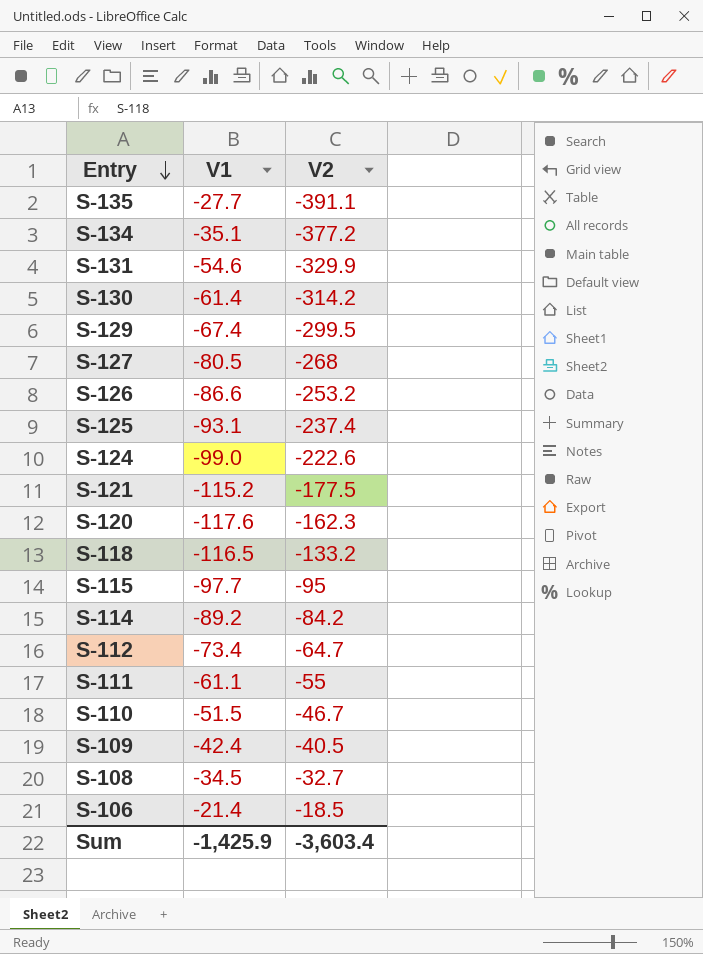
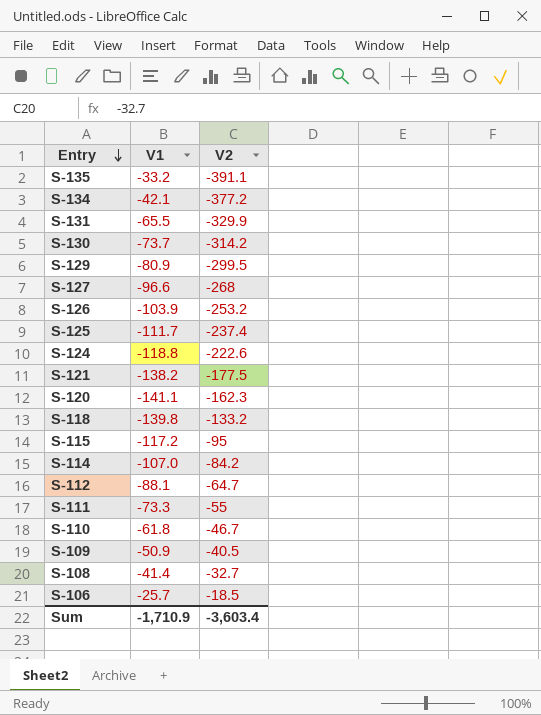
S-135 | V1: -27.7 -> -33.2
S-134 | V1: -35.1 -> -42.1
S-131 | V1: -54.6 -> -65.5
S-130 | V1: -61.4 -> -73.7
S-129 | V1: -67.4 -> -80.9
S-127 | V1: -80.5 -> -96.6
S-126 | V1: -86.6 -> -103.9
S-125 | V1: -93.1 -> -111.7
S-124 | V1: -99.0 -> -118.8
S-121 | V1: -115.2 -> -138.2
S-120 | V1: -117.6 -> -141.1
S-118 | V1: -116.5 -> -139.8
S-115 | V1: -97.7 -> -117.2
S-114 | V1: -89.2 -> -107.0
S-112 | V1: -73.4 -> -88.1
S-111 | V1: -61.1 -> -73.3
S-110 | V1: -51.5 -> -61.8
S-109 | V1: -42.4 -> -50.9
S-108 | V1: -34.5 -> -41.4
S-106 | V1: -21.4 -> -25.7
Sum | V1: -1,425.9 -> -1,710.9

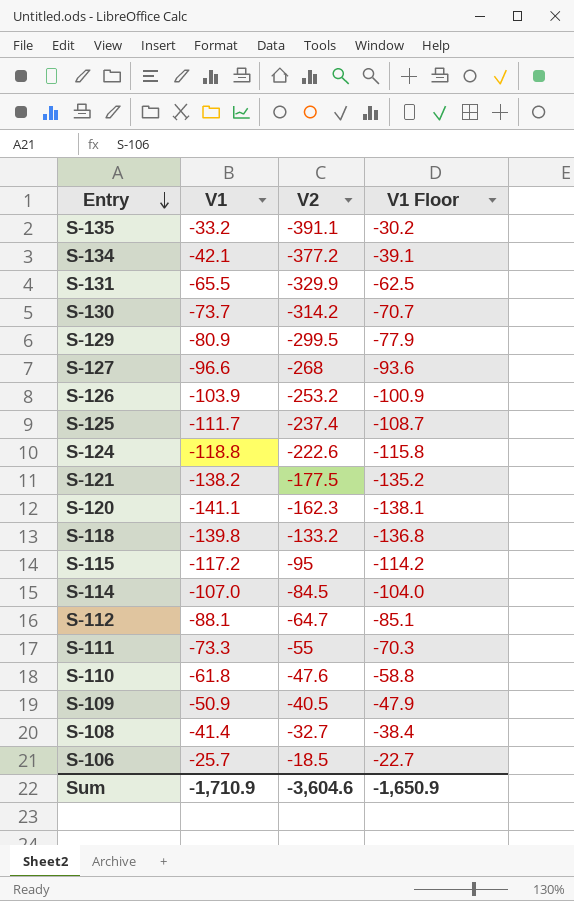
column V1 Floor | formula: none -> [V1] + 3
S-114 | V2: -84.2 -> -84.5
S-110 | V2: -46.7 -> -47.6
Sum | V2: -3,603.4 -> -3,604.6

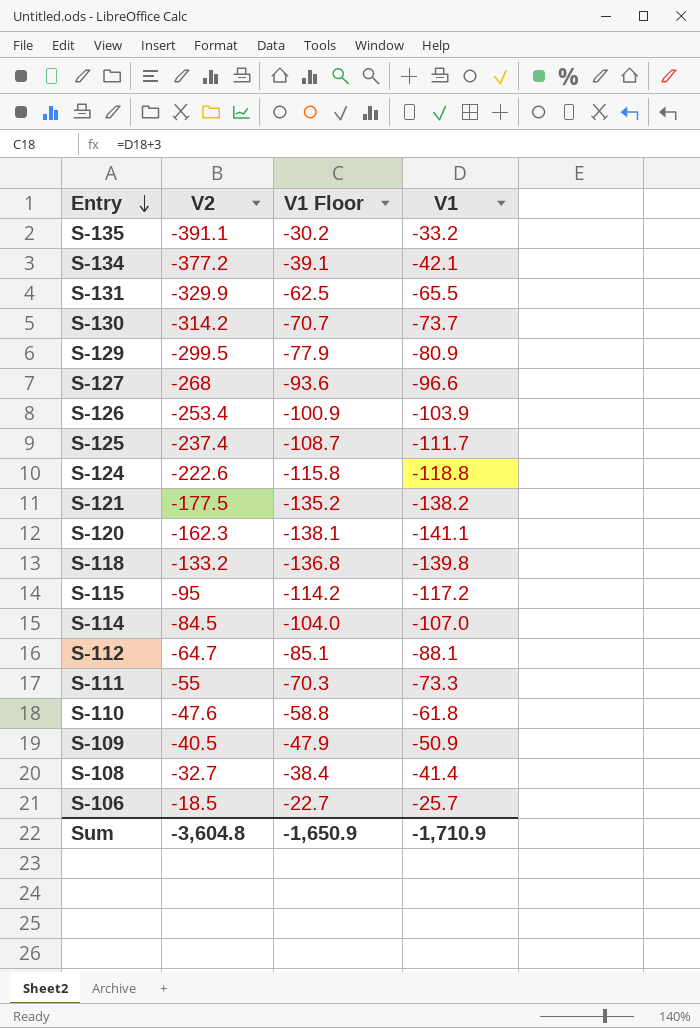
column V1 | position: 2 -> 4
S-126 | V2: -253.2 -> -253.4
Sum | V2: -3,604.6 -> -3,604.8

